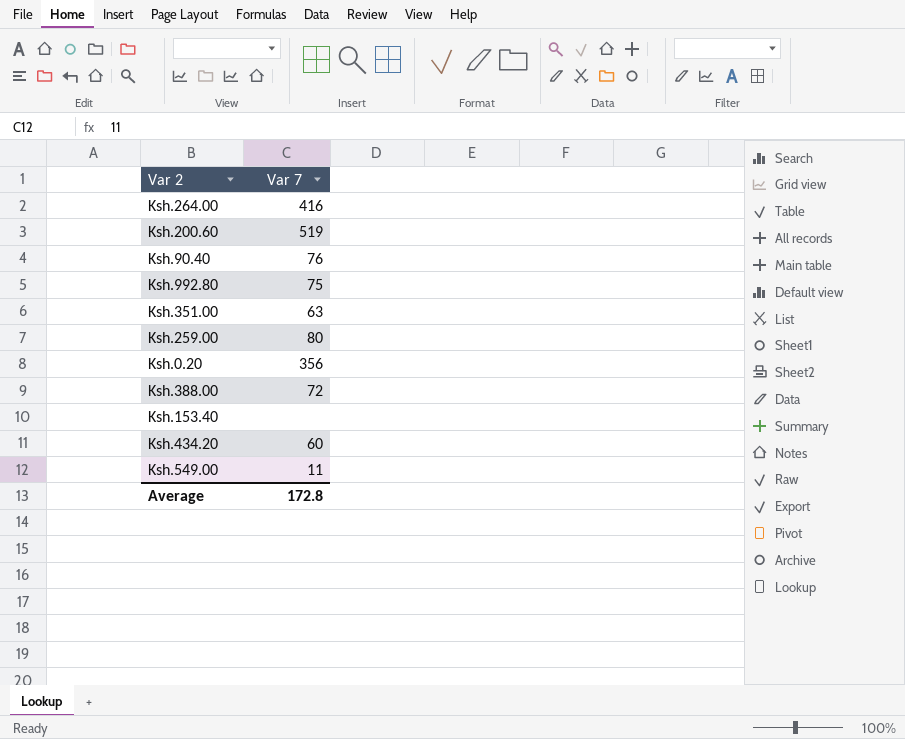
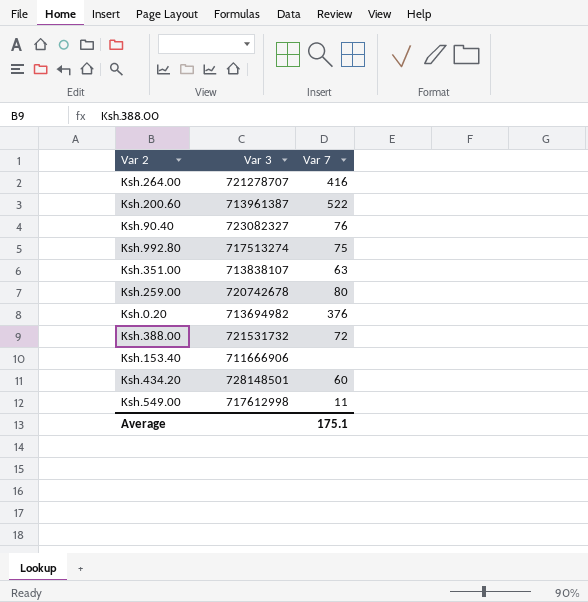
column Var 3 | position: none -> 2
Ksh.200.60 | Var 7: 519 -> 522
Ksh.0.20 | Var 7: 356 -> 376
Average | Var 7: 172.8 -> 175.1

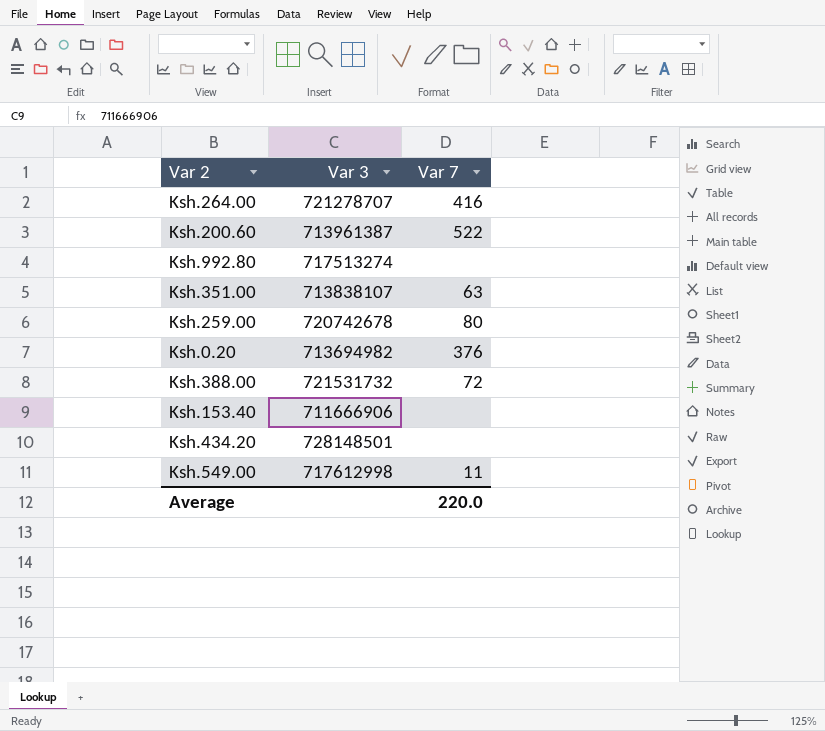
row Ksh.90.40: 723082327 | 76 -> none
Ksh.992.80 | Var 7: 75 -> none
Ksh.434.20 | Var 7: 60 -> none
Average | Var 7: 175.1 -> 220.0

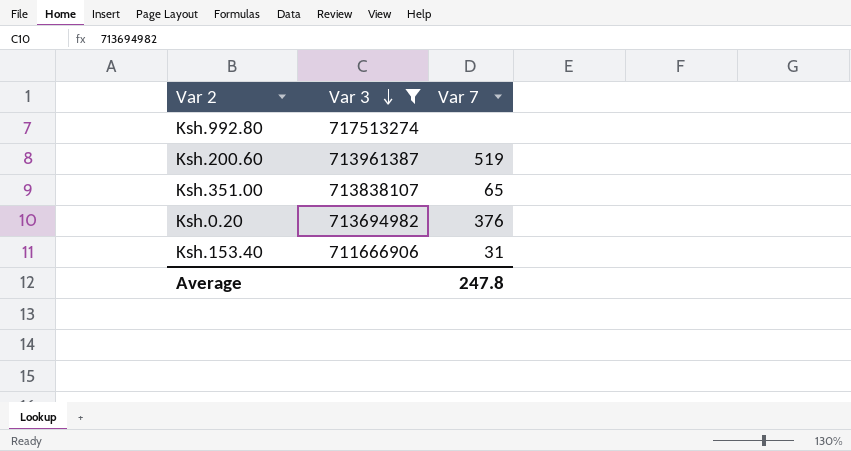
filter: none -> Var 3 <= 717513274
row order: none -> Var 3 descending
Ksh.200.60 | Var 7: 522 -> 519
Ksh.351.00 | Var 7: 63 -> 65
Ksh.153.40 | Var 7: none -> 31
Average | Var 7: 220.0 -> 247.8

